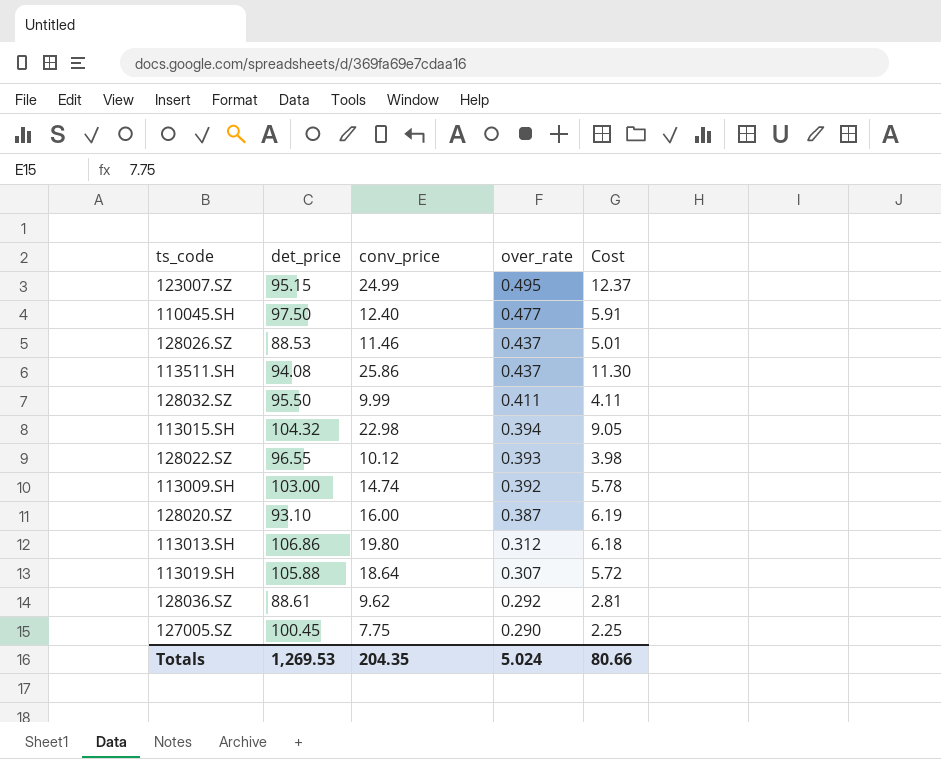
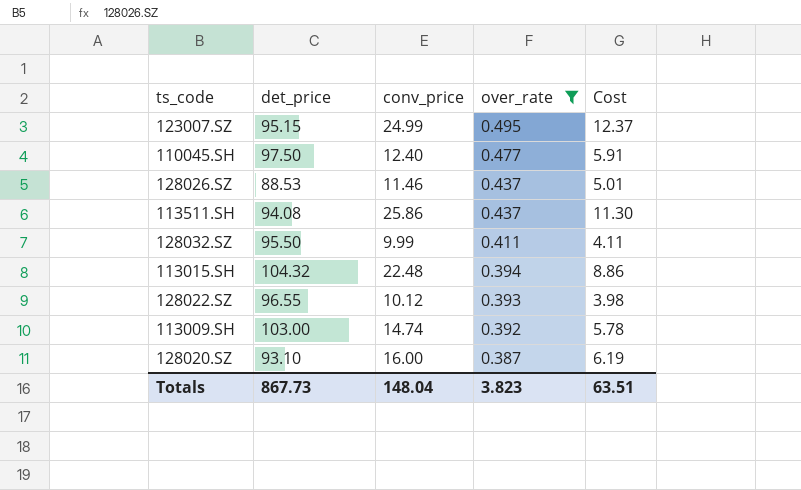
filter: none -> over_rate >= 0.387
113015.SH | conv_price: 22.98 -> 22.48
113015.SH | Cost: 9.05 -> 8.86
Totals | det_price: 1,269.53 -> 867.73
Totals | conv_price: 204.35 -> 148.04
Totals | over_rate: 5.024 -> 3.823
Totals | Cost: 80.66 -> 63.51

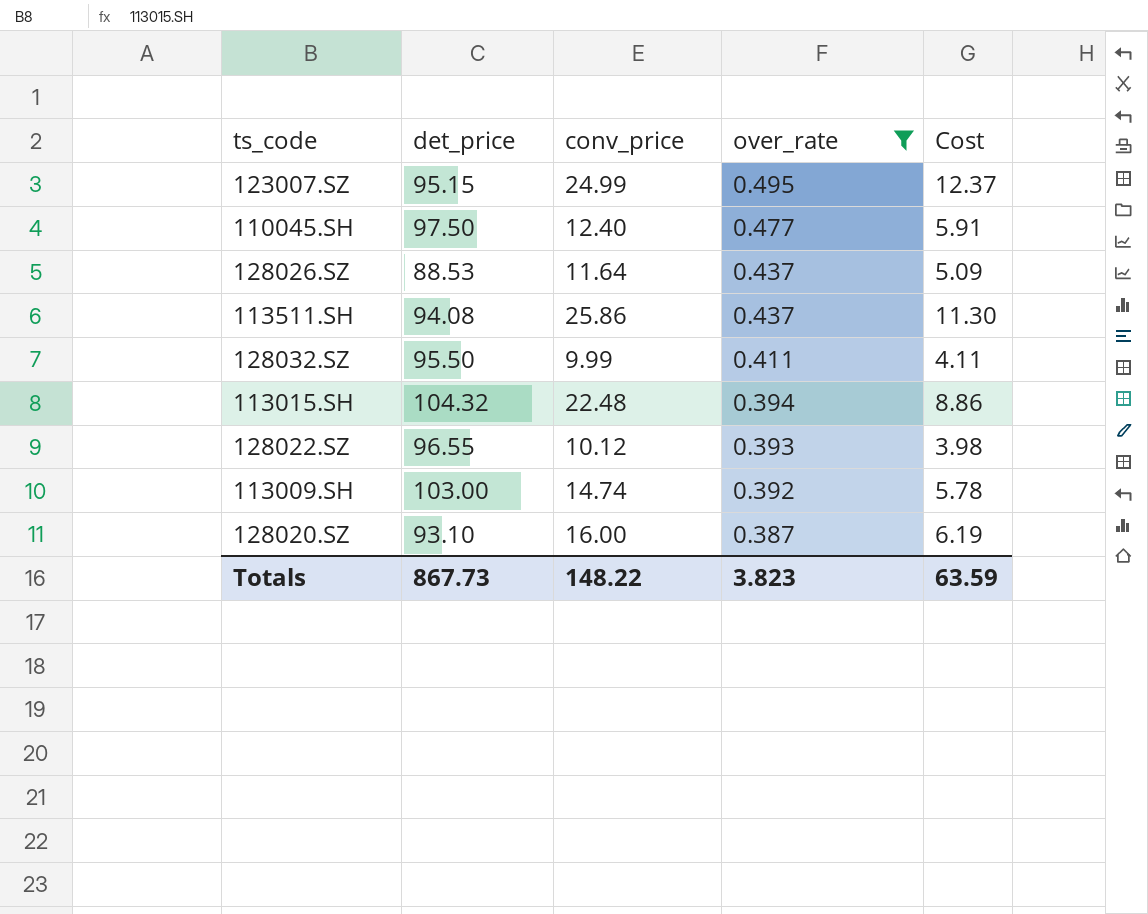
128026.SZ | conv_price: 11.46 -> 11.64
128026.SZ | Cost: 5.01 -> 5.09
Totals | conv_price: 148.04 -> 148.22
Totals | Cost: 63.51 -> 63.59

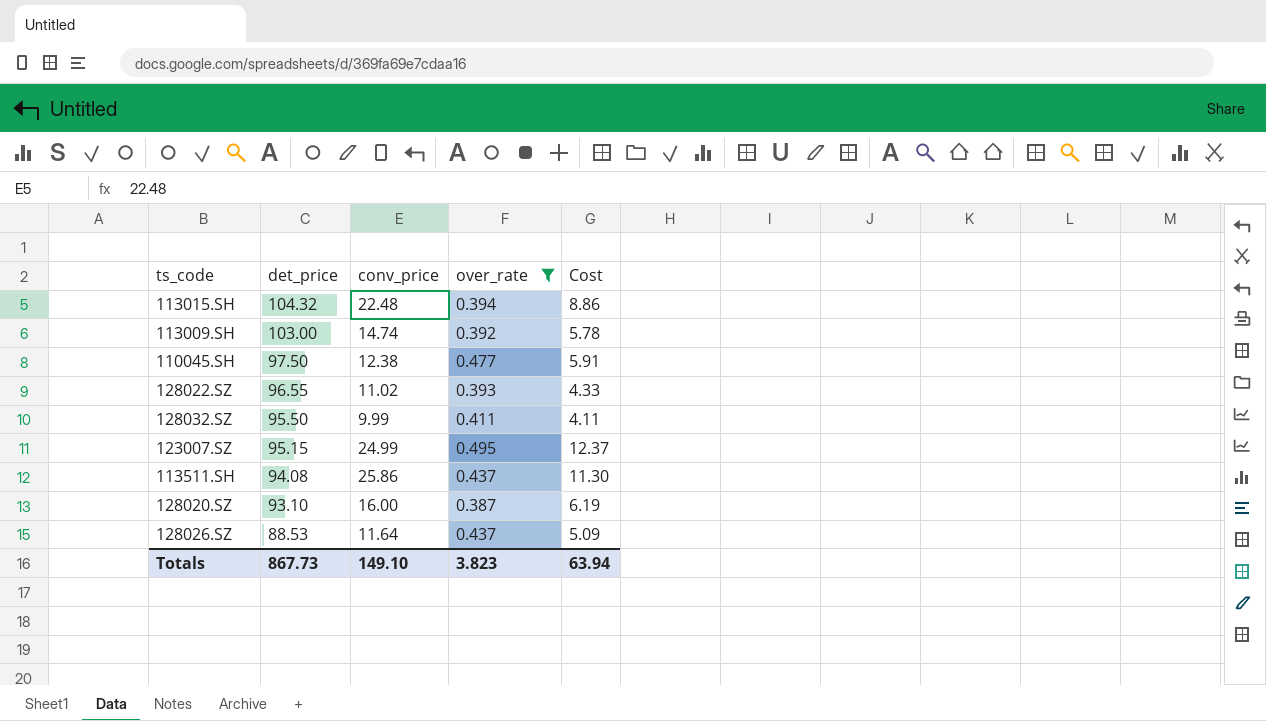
row order: over_rate descending -> det_price descending
110045.SH | conv_price: 12.40 -> 12.38
128022.SZ | conv_price: 10.12 -> 11.02
128022.SZ | Cost: 3.98 -> 4.33
Totals | conv_price: 148.22 -> 149.10
Totals | Cost: 63.59 -> 63.94

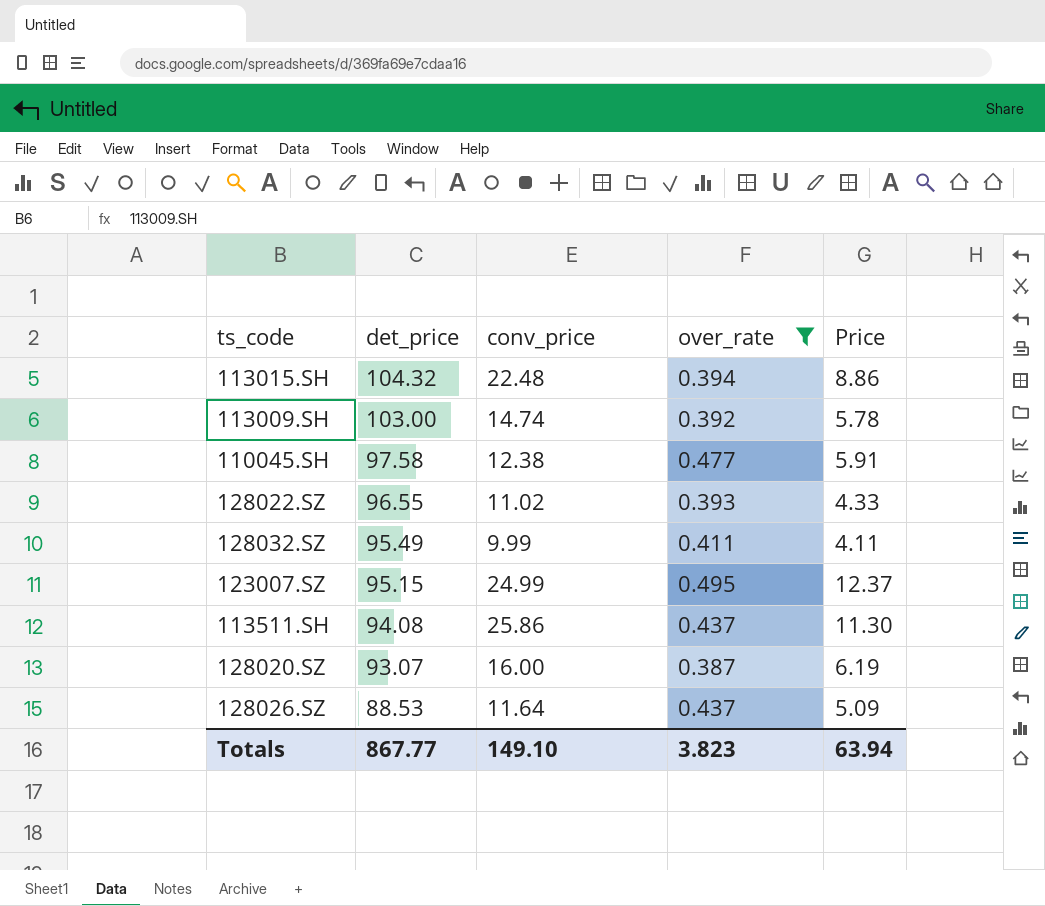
column name: Cost -> Price
110045.SH | det_price: 97.50 -> 97.58
128032.SZ | det_price: 95.50 -> 95.49
128020.SZ | det_price: 93.10 -> 93.07
Totals | det_price: 867.73 -> 867.77

